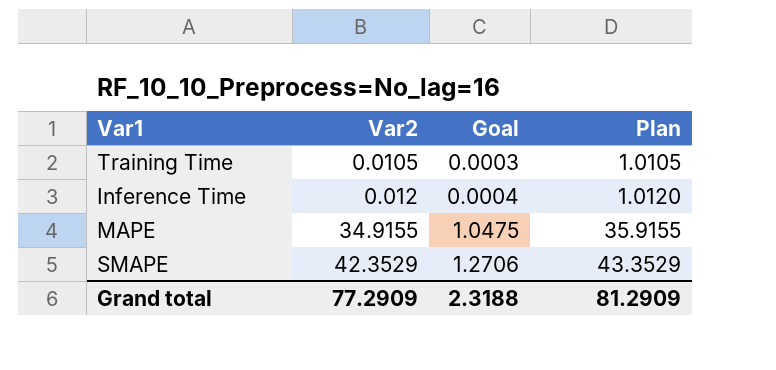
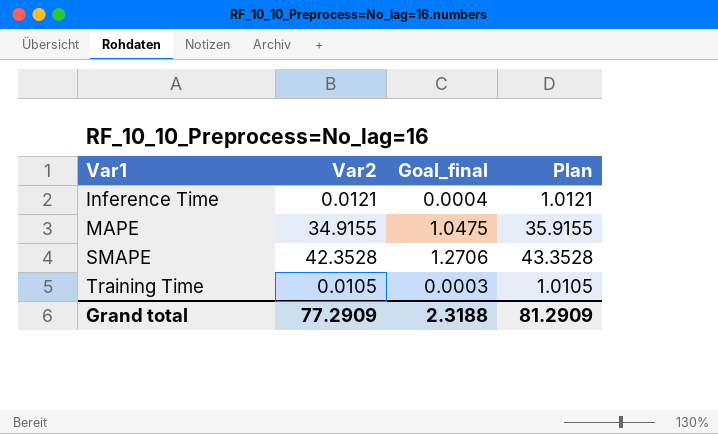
row order: Var2 ascending -> Var1 ascending
column name: Goal -> Goal_final
Inference Time | Var2: 0.012 -> 0.0121
Inference Time | Plan: 1.0120 -> 1.0121
SMAPE | Var2: 42.3529 -> 42.3528
SMAPE | Plan: 43.3529 -> 43.3528

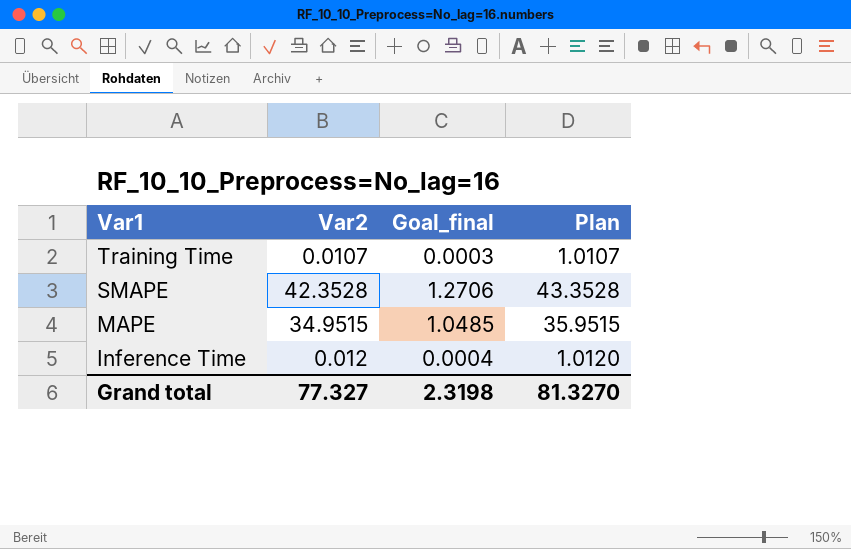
row order: Var1 ascending -> Var1 descending
Training Time | Var2: 0.0105 -> 0.0107
Training Time | Plan: 1.0105 -> 1.0107
MAPE | Var2: 34.9155 -> 34.9515
MAPE | Goal_final: 1.0475 -> 1.0485
MAPE | Plan: 35.9155 -> 35.9515
Inference Time | Var2: 0.0121 -> 0.012
Inference Time | Plan: 1.0121 -> 1.0120
Grand total | Var2: 77.2909 -> 77.327
Grand total | Goal_final: 2.3188 -> 2.3198
Grand total | Plan: 81.2909 -> 81.3270

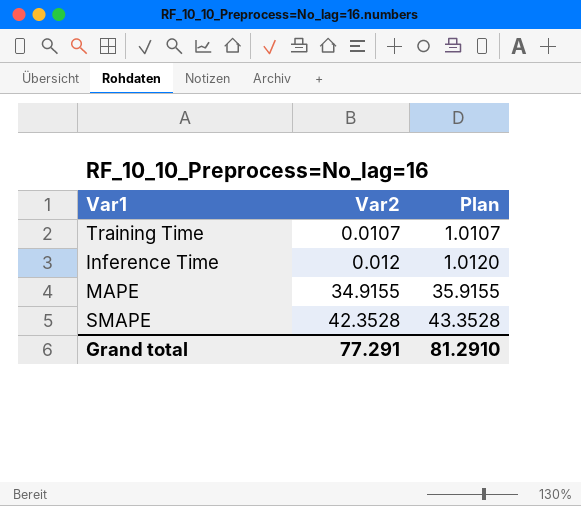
row order: Var1 descending -> Var2 ascending
column Goal_final | formula: [Var2] * 0.03 -> none
MAPE | Var2: 34.9515 -> 34.9155
MAPE | Plan: 35.9515 -> 35.9155
Grand total | Var2: 77.327 -> 77.291
Grand total | Plan: 81.3270 -> 81.2910

